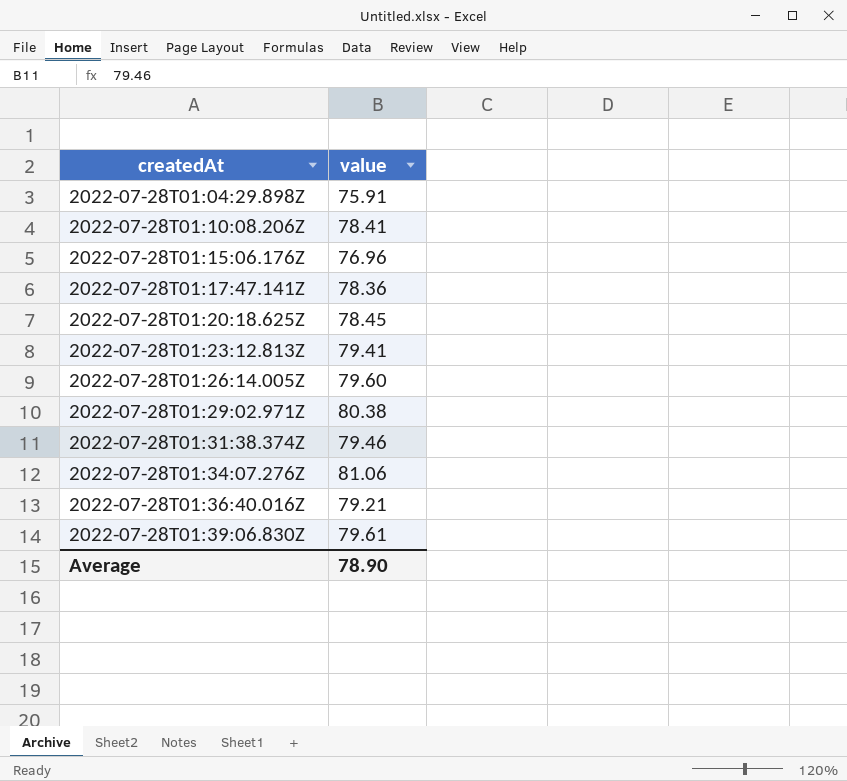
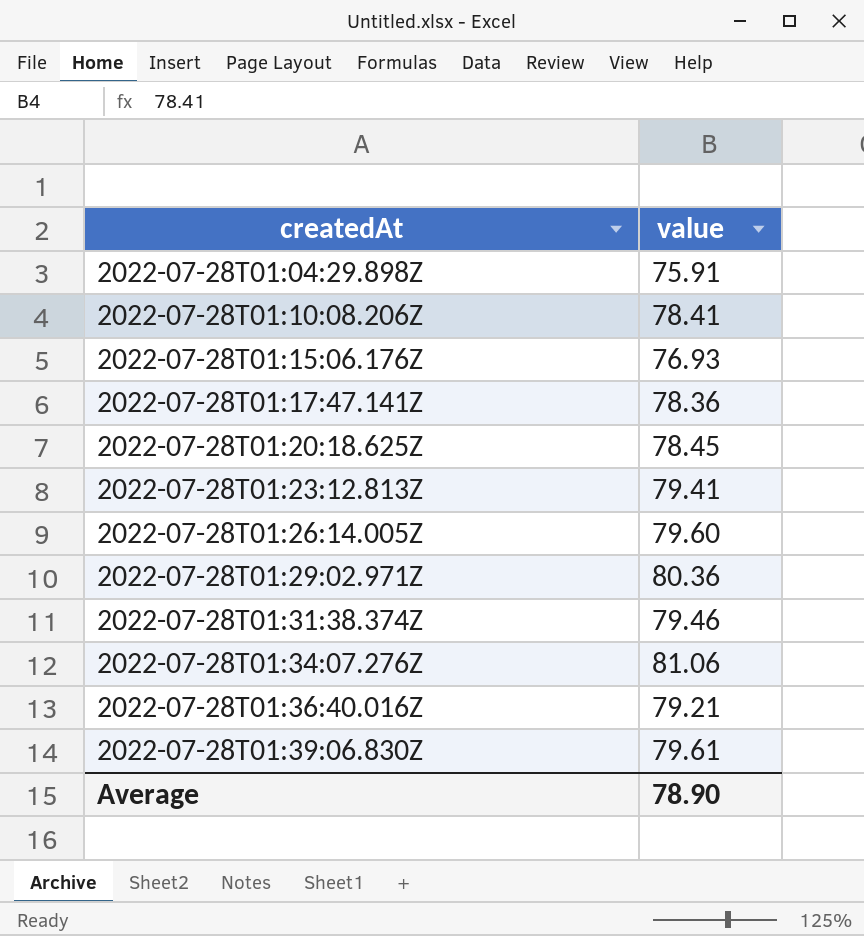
2022-07-28T01:15:06.176Z | value: 76.96 -> 76.93
2022-07-28T01:29:02.971Z | value: 80.38 -> 80.36

